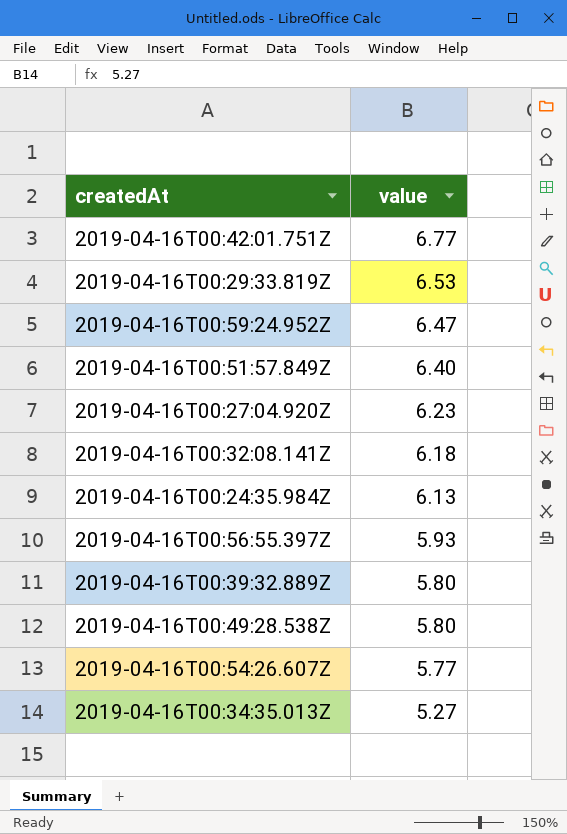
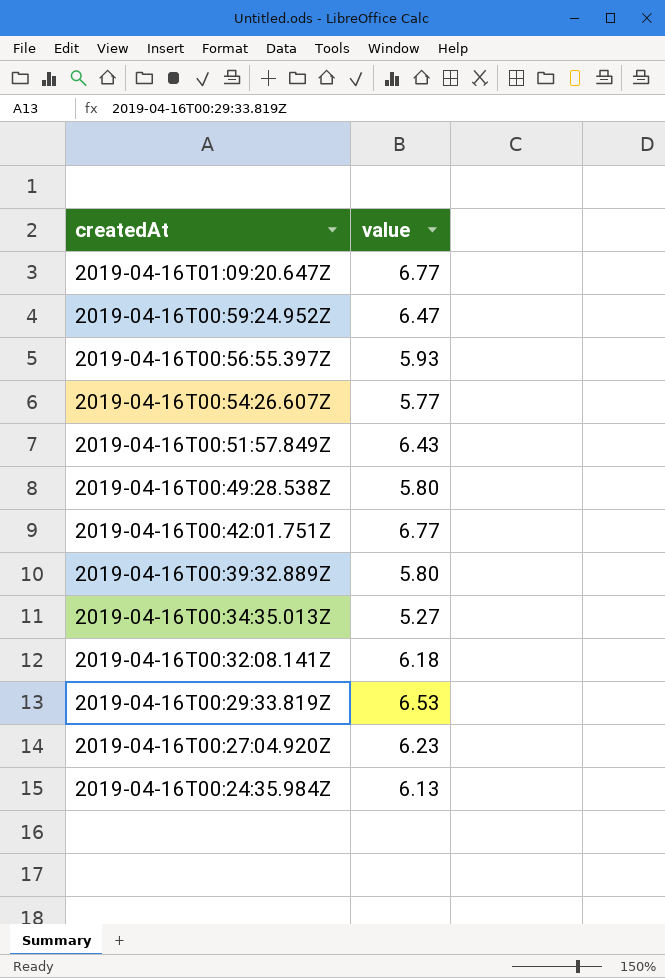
row order: value descending -> createdAt descending
row 2019-04-16T01:09:20.647Z: none -> 6.77
2019-04-16T00:51:57.849Z | value: 6.40 -> 6.43

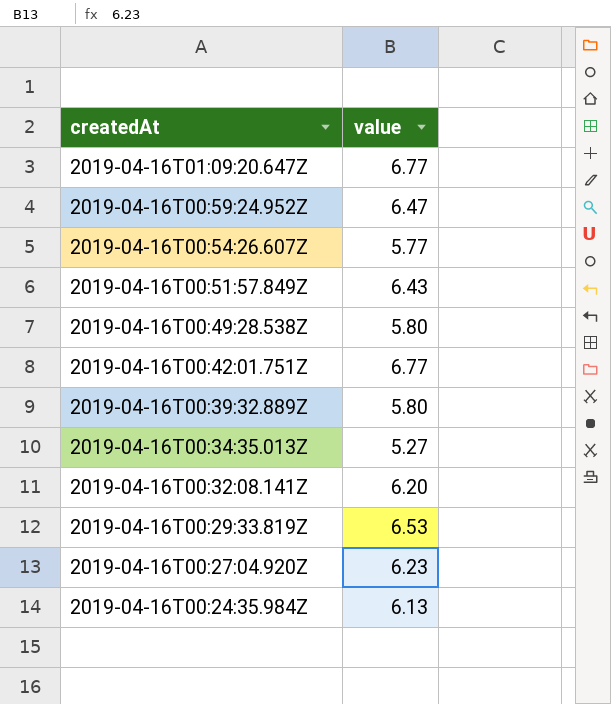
row 2019-04-16T00:56:55.397Z: 5.93 -> none
2019-04-16T00:32:08.141Z | value: 6.18 -> 6.20

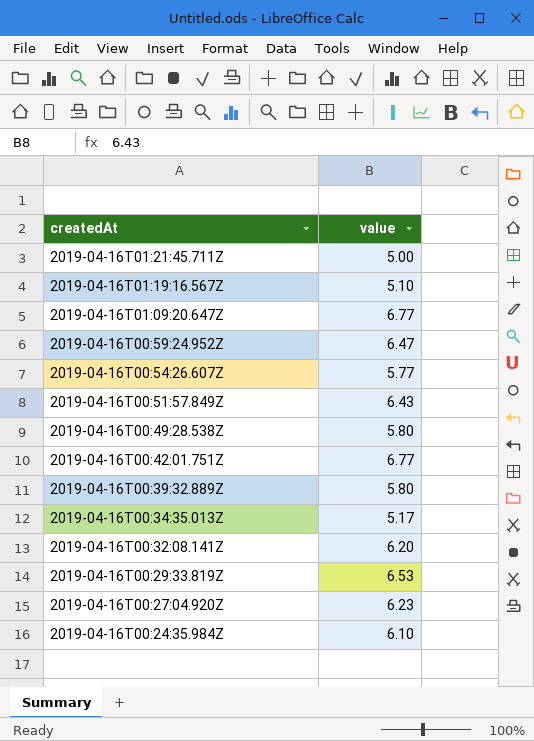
row 2019-04-16T01:21:45.711Z: none -> 5.00
row 2019-04-16T01:19:16.567Z: none -> 5.10
2019-04-16T00:34:35.013Z | value: 5.27 -> 5.17
2019-04-16T00:24:35.984Z | value: 6.13 -> 6.10

